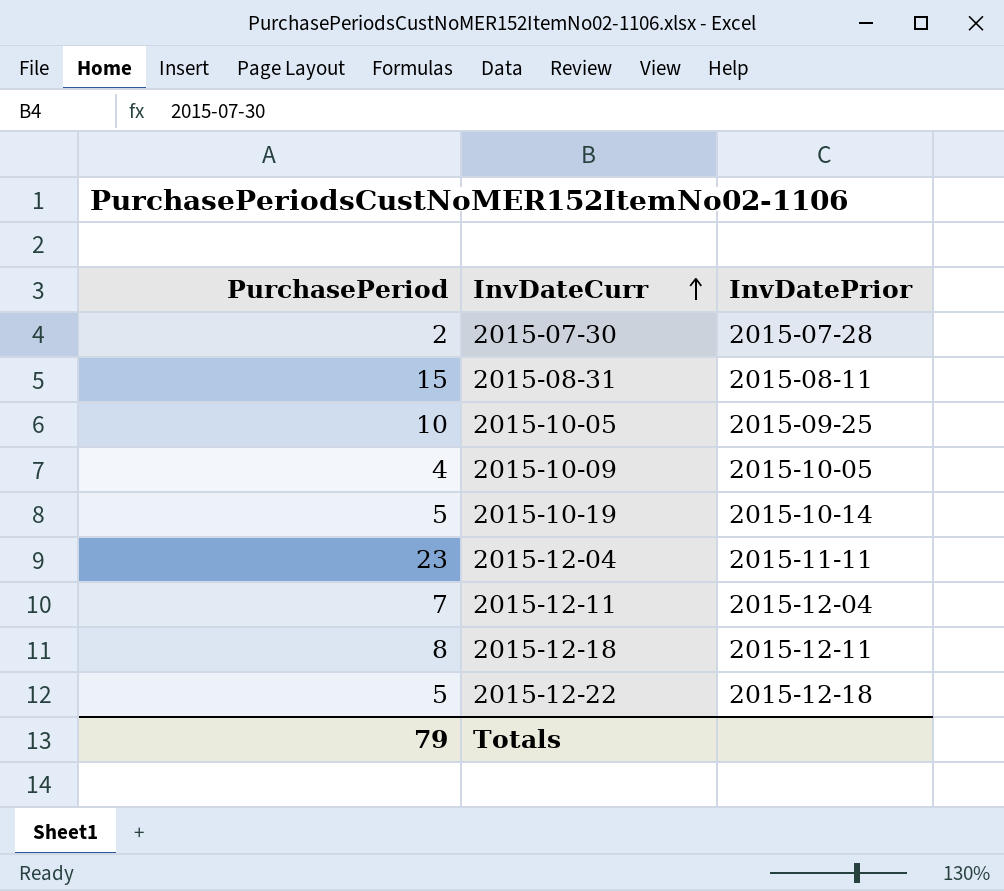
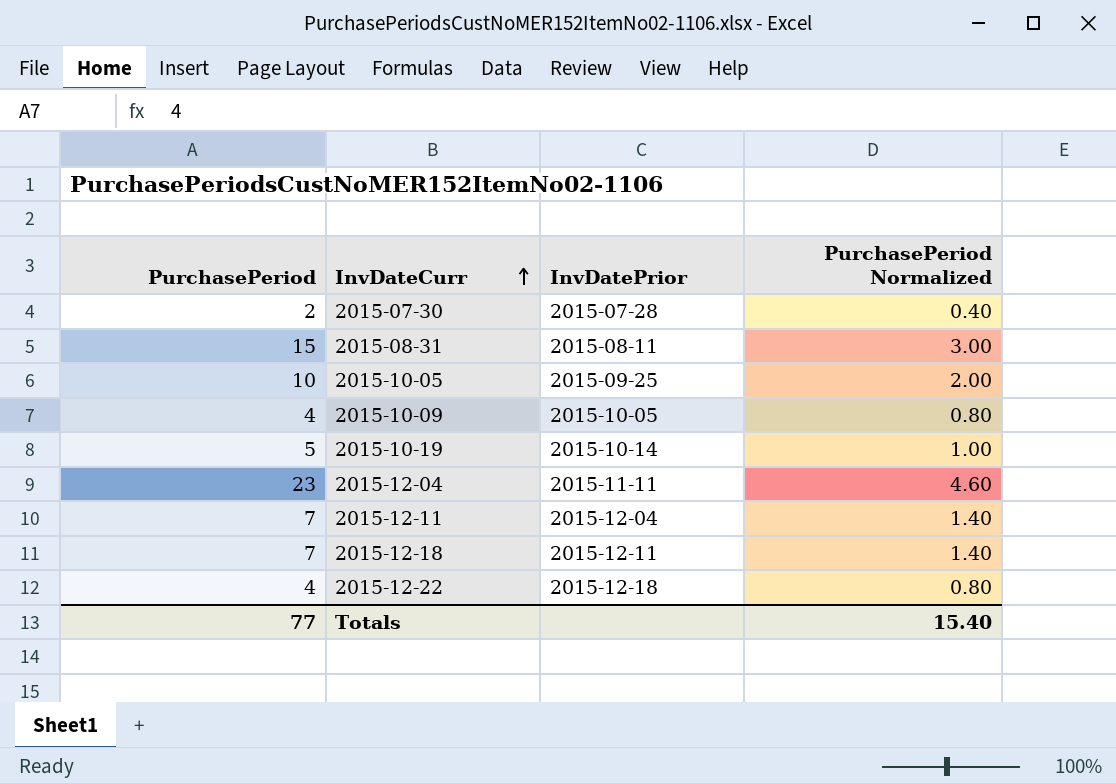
column PurchasePeriod Normalized | formula: none -> [PurchasePeriod] * 0.2
2015-12-18 | PurchasePeriod: 8 -> 7
2015-12-22 | PurchasePeriod: 5 -> 4
Totals | PurchasePeriod: 79 -> 77

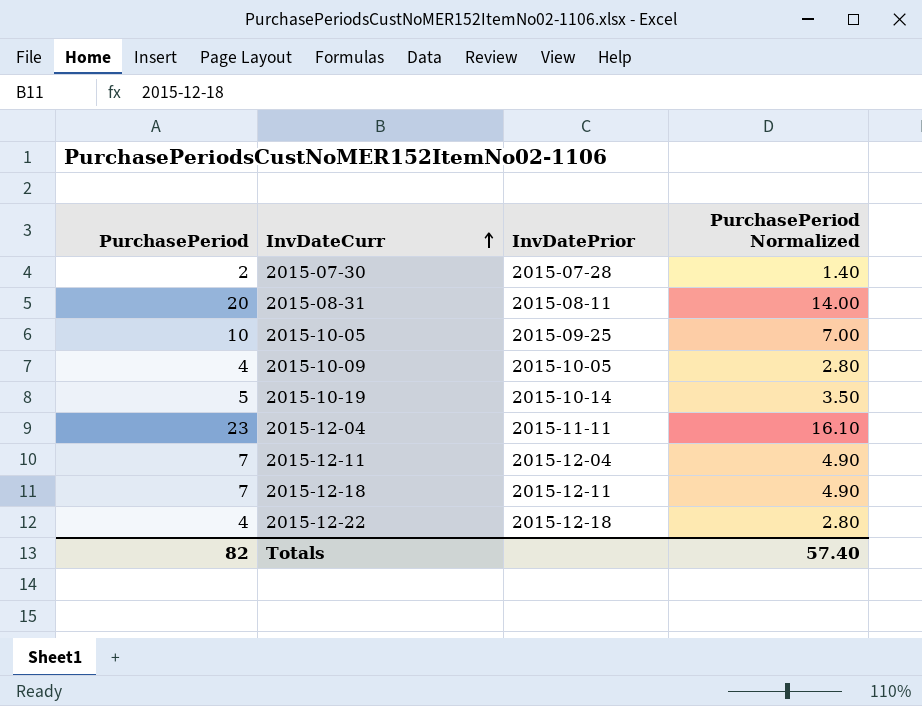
column PurchasePeriod Normalized | formula: [PurchasePeriod] * 0.2 -> [PurchasePeriod] * 0.7
2015-08-31 | PurchasePeriod: 15 -> 20
Totals | PurchasePeriod: 77 -> 82
Totals | PurchasePeriod Normalized: 15.40 -> 57.40

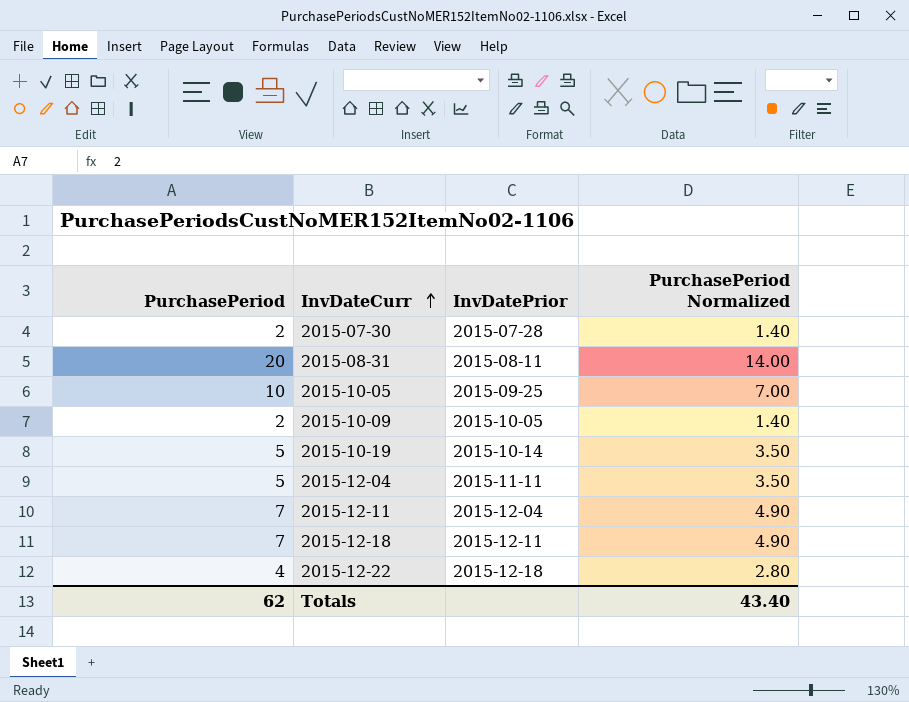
2015-10-09 | PurchasePeriod: 4 -> 2
2015-10-09 | PurchasePeriod Normalized: 2.80 -> 1.40
2015-12-04 | PurchasePeriod: 23 -> 5
2015-12-04 | PurchasePeriod Normalized: 16.10 -> 3.50
Totals | PurchasePeriod: 82 -> 62
Totals | PurchasePeriod Normalized: 57.40 -> 43.40

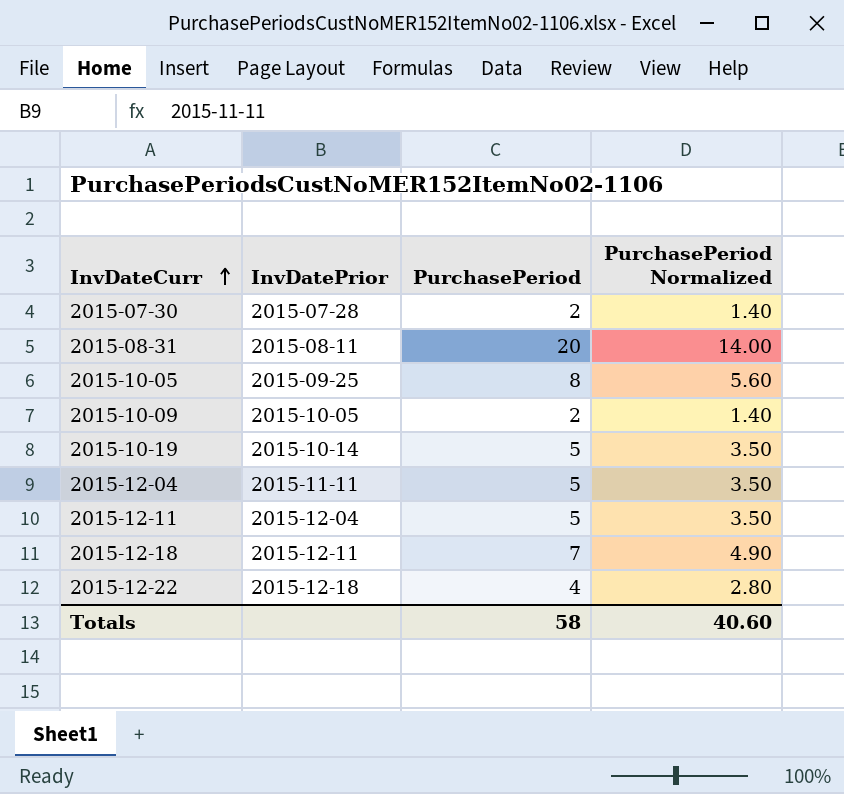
column PurchasePeriod | position: 1 -> 3
2015-10-05 | PurchasePeriod: 10 -> 8
2015-10-05 | PurchasePeriod Normalized: 7.00 -> 5.60
2015-12-11 | PurchasePeriod: 7 -> 5
2015-12-11 | PurchasePeriod Normalized: 4.90 -> 3.50
Totals | PurchasePeriod: 62 -> 58
Totals | PurchasePeriod Normalized: 43.40 -> 40.60

